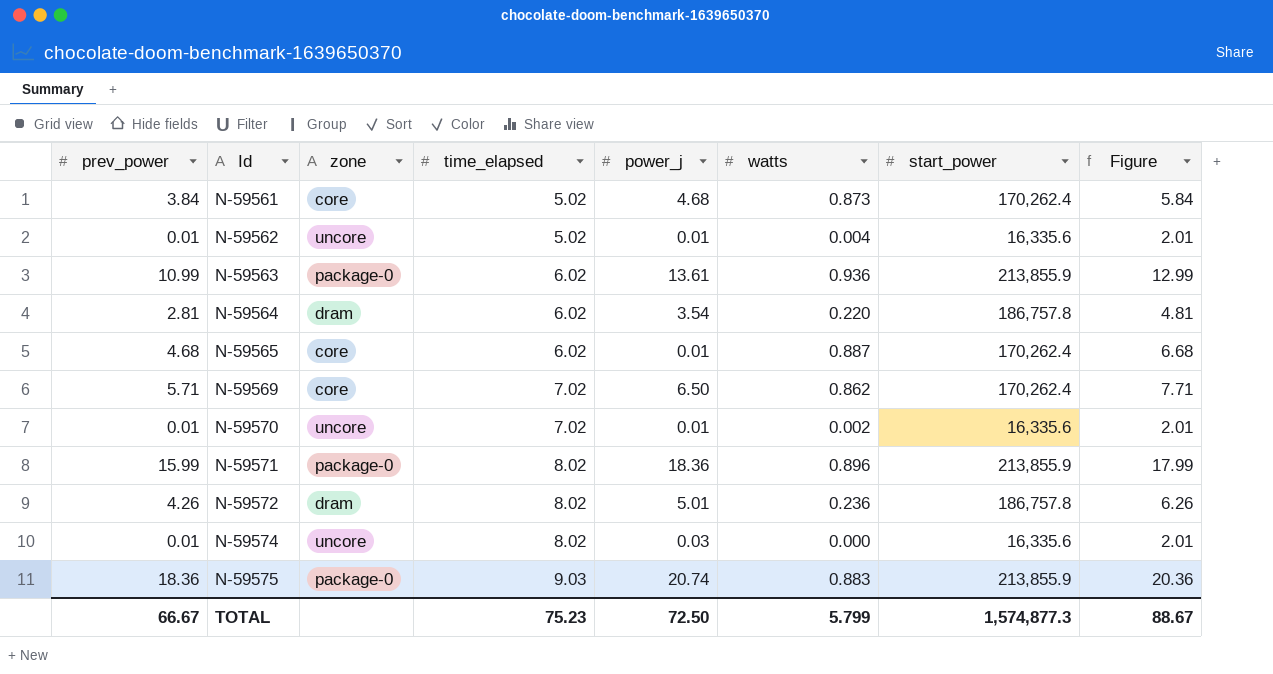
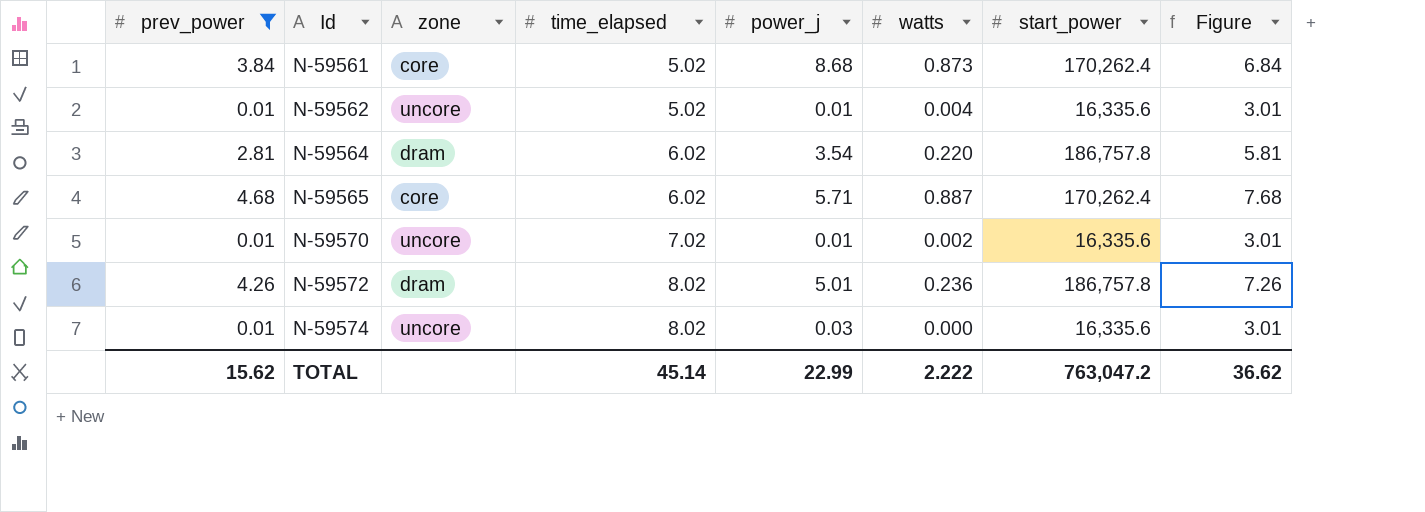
filter: none -> prev_power <= 4.68
column Figure | formula: [prev_power] + 2 -> [prev_power] + 3
N-59561 | power_j: 4.68 -> 8.68
N-59565 | power_j: 0.01 -> 5.71
TOTAL | prev_power: 66.67 -> 15.62
TOTAL | time_elapsed: 75.23 -> 45.14
TOTAL | power_j: 72.50 -> 22.99
TOTAL | watts: 5.799 -> 2.222
TOTAL | start_power: 1,574,877.3 -> 763,047.2
TOTAL | Figure: 88.67 -> 36.62

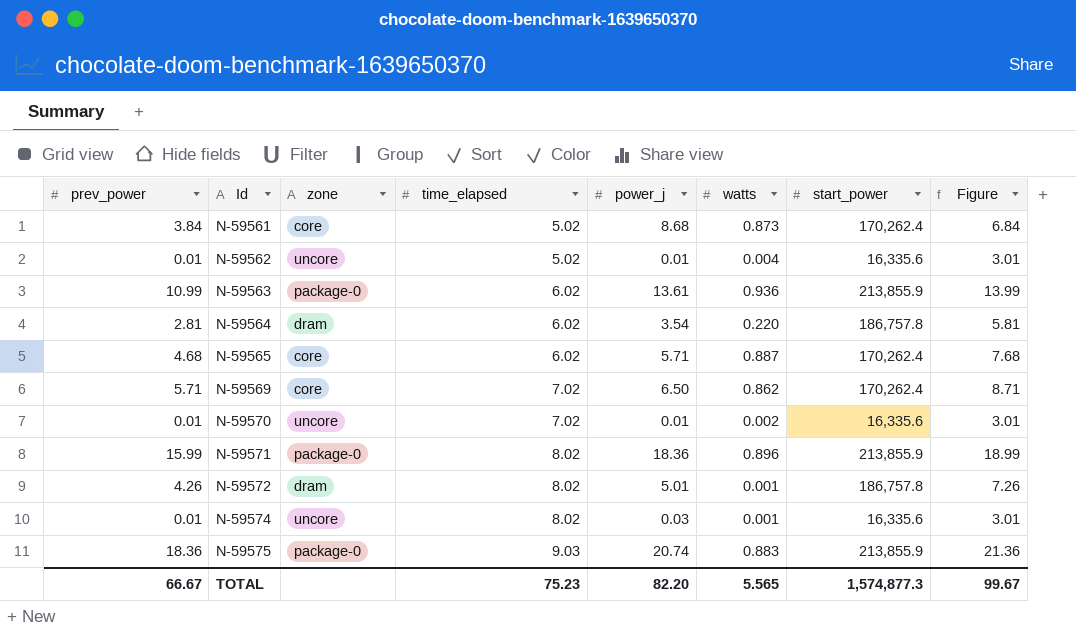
filter: prev_power <= 4.68 -> none
N-59572 | watts: 0.236 -> 0.001
N-59574 | watts: 0.000 -> 0.001
TOTAL | prev_power: 15.62 -> 66.67
TOTAL | time_elapsed: 45.14 -> 75.23
TOTAL | power_j: 22.99 -> 82.20
TOTAL | watts: 2.222 -> 5.565
TOTAL | start_power: 763,047.2 -> 1,574,877.3
TOTAL | Figure: 36.62 -> 99.67

